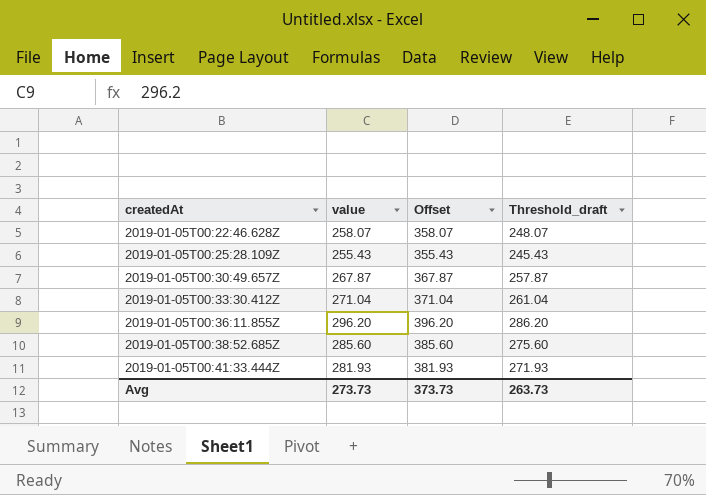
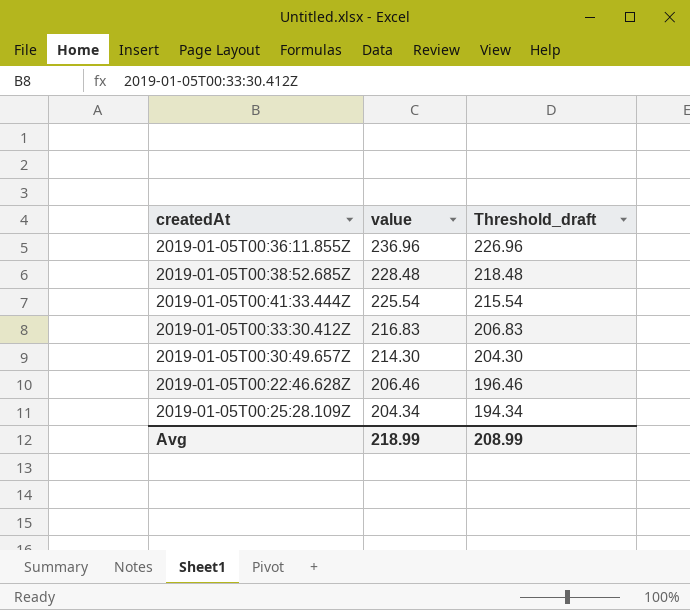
row order: createdAt ascending -> value descending
column Offset | formula: [value] + 100 -> none
2019-01-05T00:36:11.855Z | value: 296.20 -> 236.96
2019-01-05T00:36:11.855Z | Threshold_draft: 286.20 -> 226.96
2019-01-05T00:38:52.685Z | value: 285.60 -> 228.48
2019-01-05T00:38:52.685Z | Threshold_draft: 275.60 -> 218.48
2019-01-05T00:41:33.444Z | value: 281.93 -> 225.54
2019-01-05T00:41:33.444Z | Threshold_draft: 271.93 -> 215.54
2019-01-05T00:33:30.412Z | value: 271.04 -> 216.83
2019-01-05T00:33:30.412Z | Threshold_draft: 261.04 -> 206.83
2019-01-05T00:30:49.657Z | value: 267.87 -> 214.30
2019-01-05T00:30:49.657Z | Threshold_draft: 257.87 -> 204.30
2019-01-05T00:22:46.628Z | value: 258.07 -> 206.46
2019-01-05T00:22:46.628Z | Threshold_draft: 248.07 -> 196.46
2019-01-05T00:25:28.109Z | value: 255.43 -> 204.34
2019-01-05T00:25:28.109Z | Threshold_draft: 245.43 -> 194.34
Avg | value: 273.73 -> 218.99
Avg | Threshold_draft: 263.73 -> 208.99

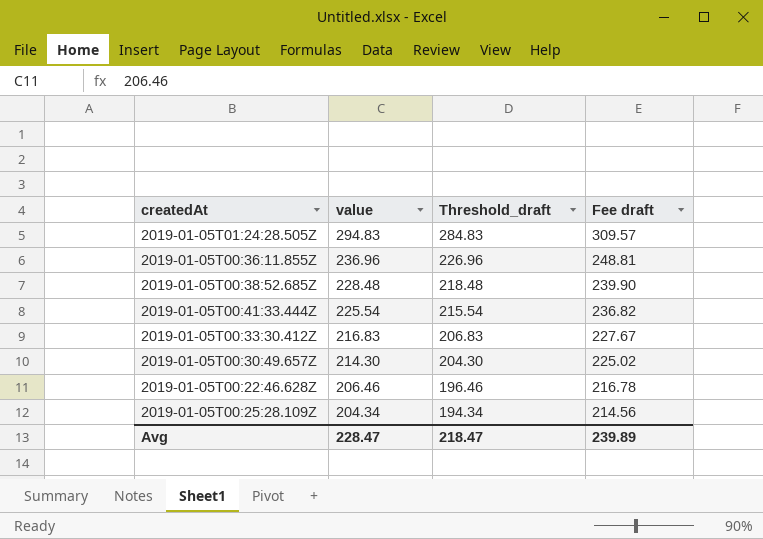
column Fee draft | formula: none -> [value] * 1.05
row 2019-01-05T01:24:28.505Z: none -> 294.83 | 284.83 | 309.57
Avg | value: 218.99 -> 228.47
Avg | Threshold_draft: 208.99 -> 218.47

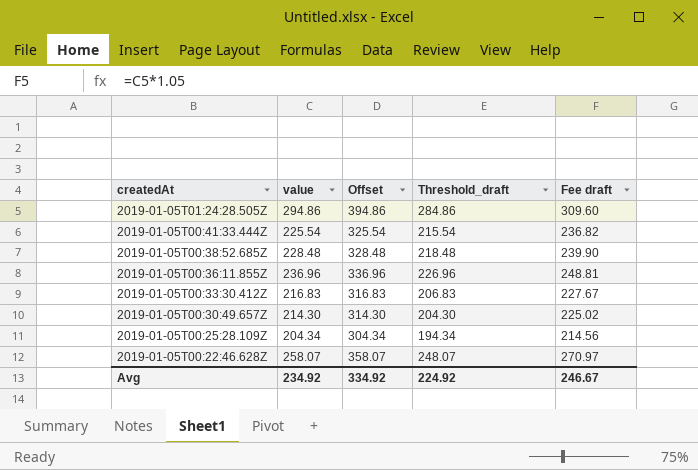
row order: value descending -> createdAt descending
column Offset | formula: none -> [value] + 100
2019-01-05T01:24:28.505Z | value: 294.83 -> 294.86
2019-01-05T01:24:28.505Z | Threshold_draft: 284.83 -> 284.86
2019-01-05T01:24:28.505Z | Fee draft: 309.57 -> 309.60
2019-01-05T00:22:46.628Z | value: 206.46 -> 258.07
2019-01-05T00:22:46.628Z | Threshold_draft: 196.46 -> 248.07
2019-01-05T00:22:46.628Z | Fee draft: 216.78 -> 270.97
Avg | value: 228.47 -> 234.92
Avg | Threshold_draft: 218.47 -> 224.92
Avg | Fee draft: 239.89 -> 246.67

